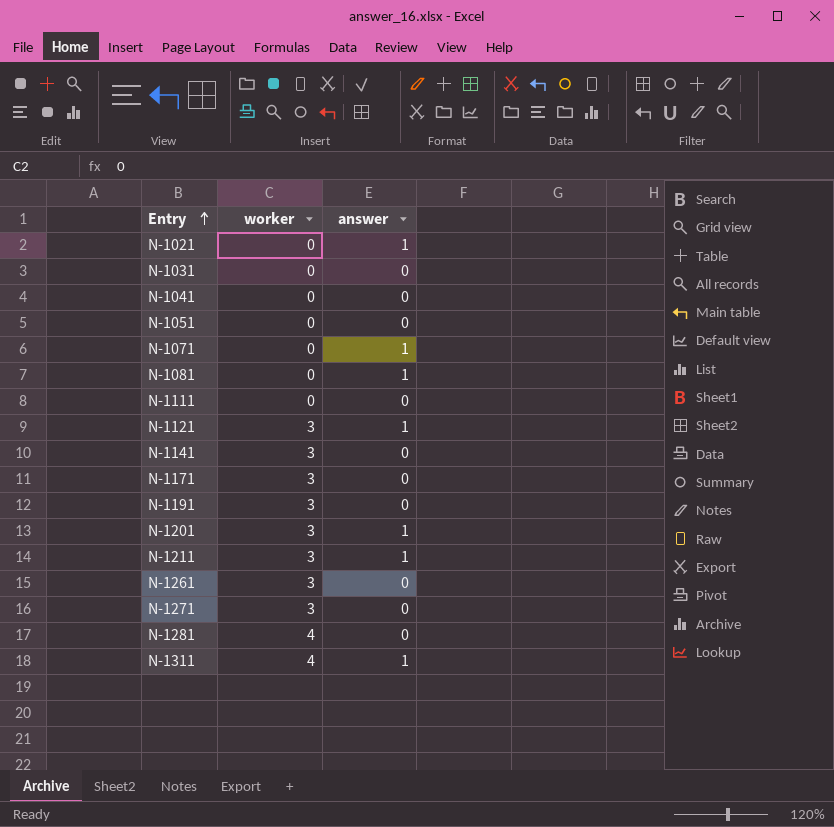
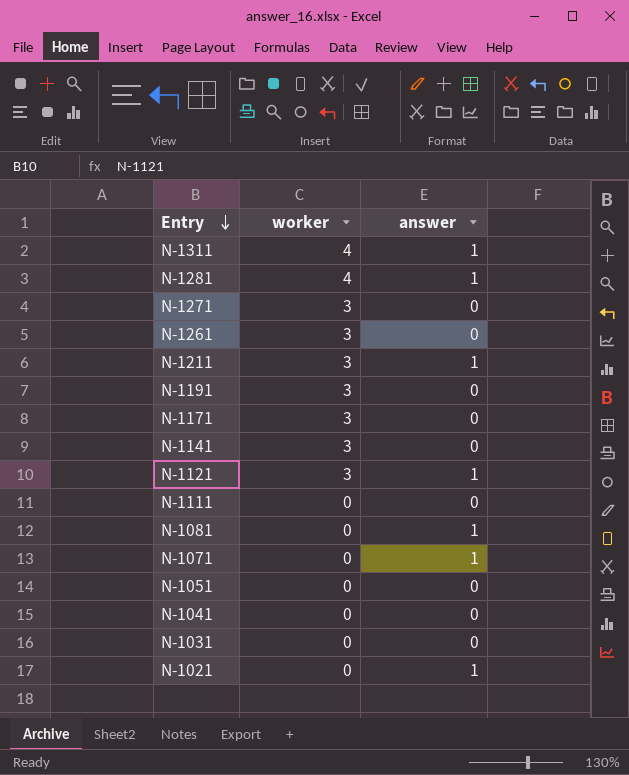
row order: Entry ascending -> Entry descending
row N-1201: 3 | 1 -> none
N-1281 | answer: 0 -> 1

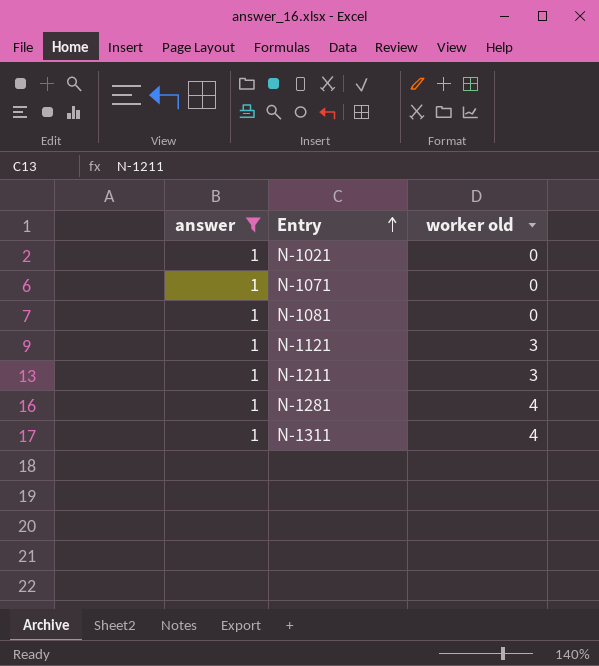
filter: none -> answer = 1
row order: Entry descending -> Entry ascending
column answer | position: 3 -> 1
column name: worker -> worker old

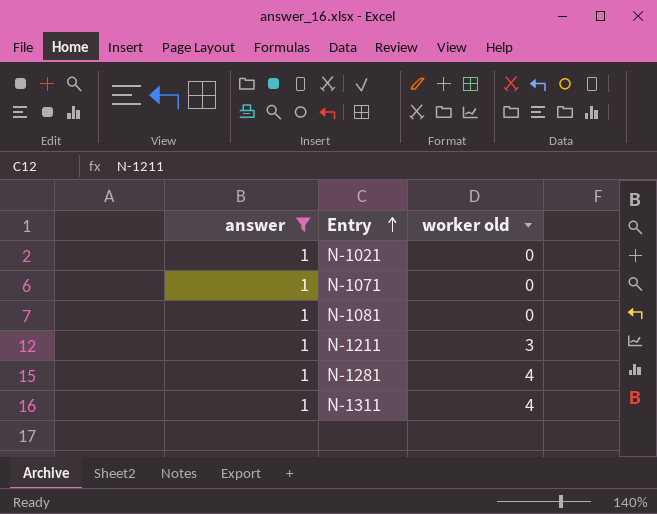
row N-1121: 1 | 3 -> none

